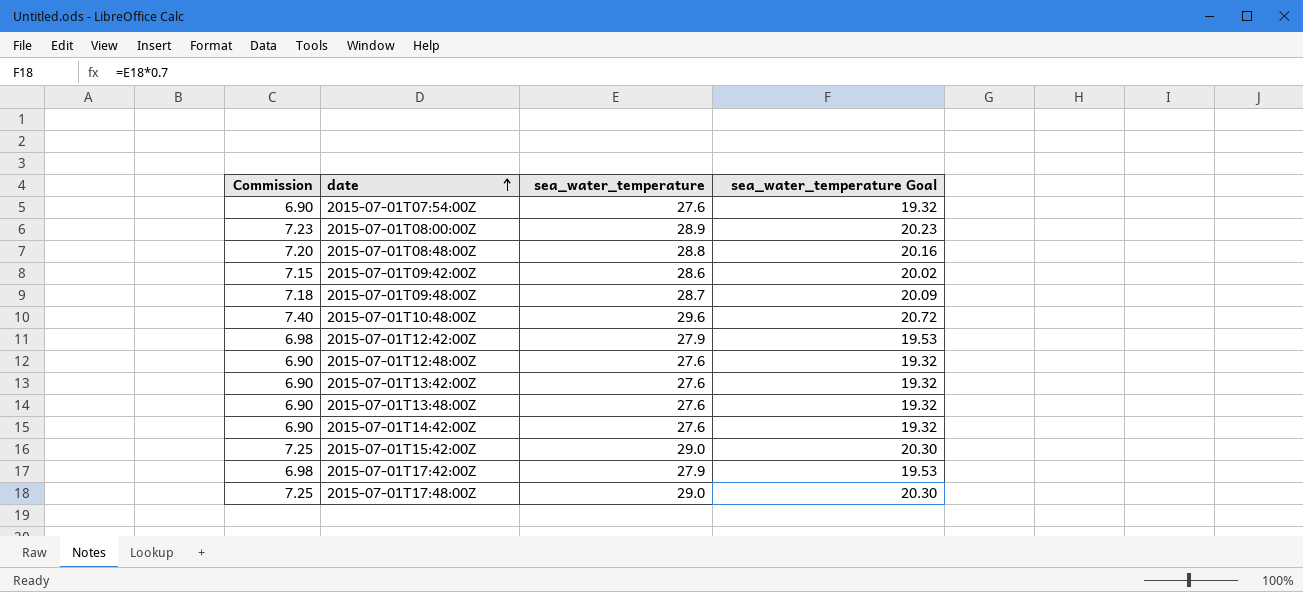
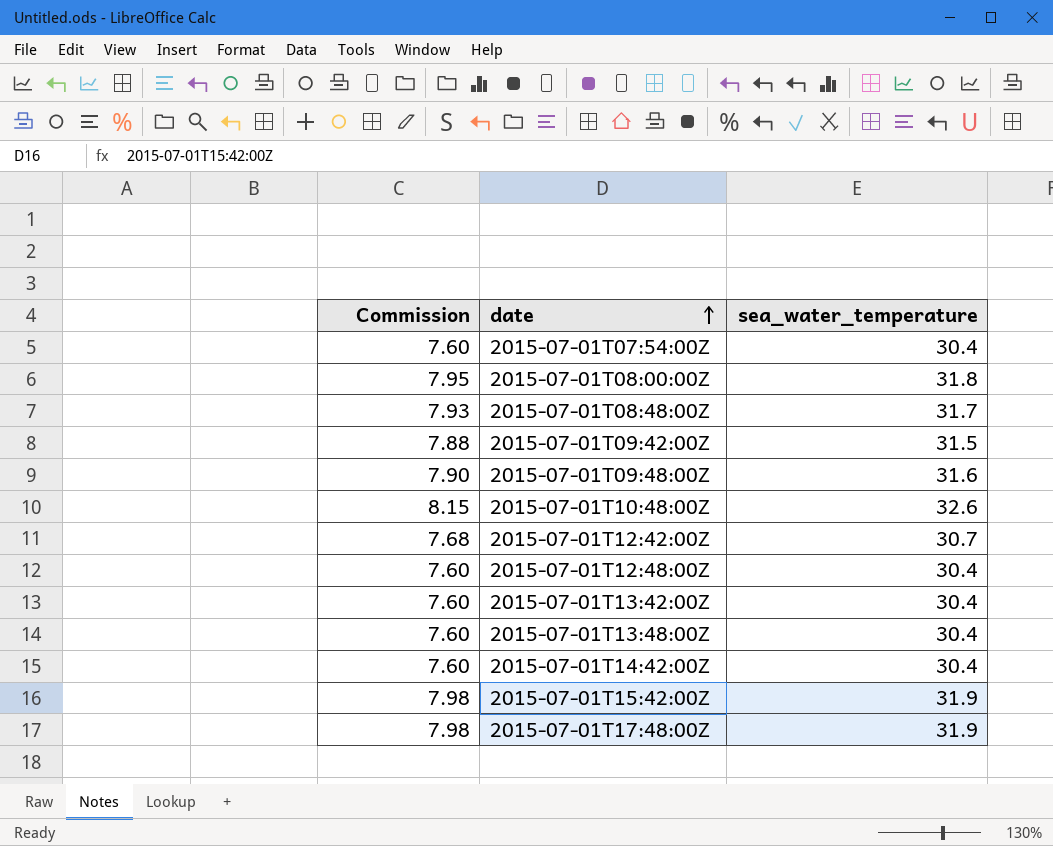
column sea_water_temperature Goal | formula: [sea_water_temperature] * 0.7 -> none
row 2015-07-01T17:42:00Z: 6.98 | 27.9 | 19.53 -> none
2015-07-01T07:54:00Z | Commission: 6.90 -> 7.60
2015-07-01T07:54:00Z | sea_water_temperature: 27.6 -> 30.4
2015-07-01T08:00:00Z | Commission: 7.23 -> 7.95
2015-07-01T08:00:00Z | sea_water_temperature: 28.9 -> 31.8
2015-07-01T08:48:00Z | Commission: 7.20 -> 7.93
2015-07-01T08:48:00Z | sea_water_temperature: 28.8 -> 31.7
2015-07-01T09:42:00Z | Commission: 7.15 -> 7.88
2015-07-01T09:42:00Z | sea_water_temperature: 28.6 -> 31.5
2015-07-01T09:48:00Z | Commission: 7.18 -> 7.90
2015-07-01T09:48:00Z | sea_water_temperature: 28.7 -> 31.6
2015-07-01T10:48:00Z | Commission: 7.40 -> 8.15
2015-07-01T10:48:00Z | sea_water_temperature: 29.6 -> 32.6
2015-07-01T12:42:00Z | Commission: 6.98 -> 7.68
2015-07-01T12:42:00Z | sea_water_temperature: 27.9 -> 30.7
2015-07-01T12:48:00Z | Commission: 6.90 -> 7.60
2015-07-01T12:48:00Z | sea_water_temperature: 27.6 -> 30.4
2015-07-01T13:42:00Z | Commission: 6.90 -> 7.60
2015-07-01T13:42:00Z | sea_water_temperature: 27.6 -> 30.4
2015-07-01T13:48:00Z | Commission: 6.90 -> 7.60
2015-07-01T13:48:00Z | sea_water_temperature: 27.6 -> 30.4
2015-07-01T14:42:00Z | Commission: 6.90 -> 7.60
2015-07-01T14:42:00Z | sea_water_temperature: 27.6 -> 30.4
2015-07-01T15:42:00Z | Commission: 7.25 -> 7.98
2015-07-01T15:42:00Z | sea_water_temperature: 29.0 -> 31.9
2015-07-01T17:48:00Z | Commission: 7.25 -> 7.98
2015-07-01T17:48:00Z | sea_water_temperature: 29.0 -> 31.9

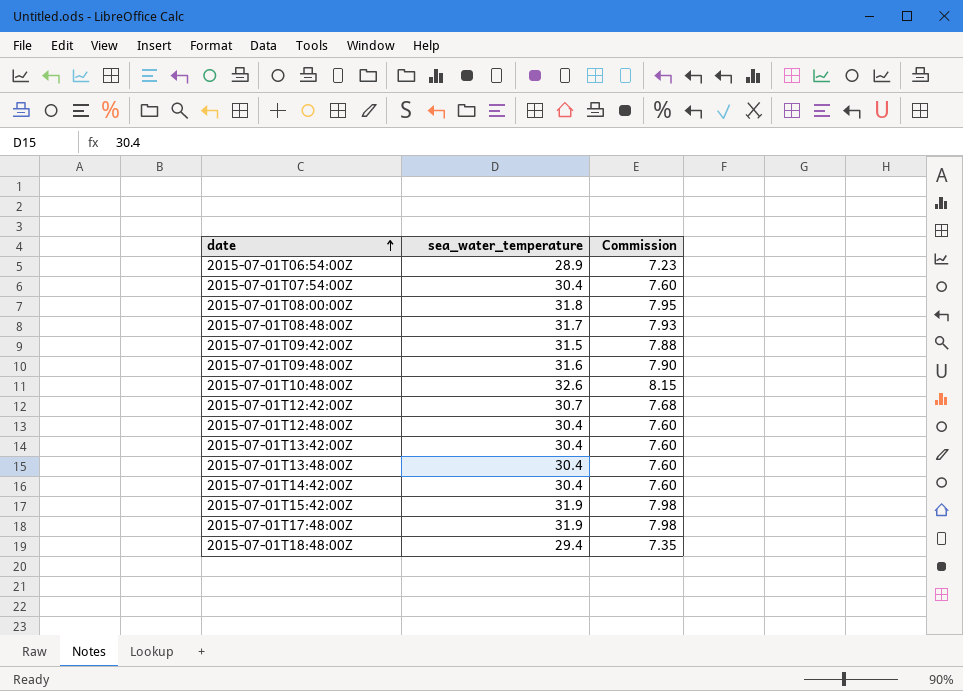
column Commission | position: 1 -> 3
row 2015-07-01T06:54:00Z: none -> 28.9 | 7.23
row 2015-07-01T18:48:00Z: none -> 29.4 | 7.35

